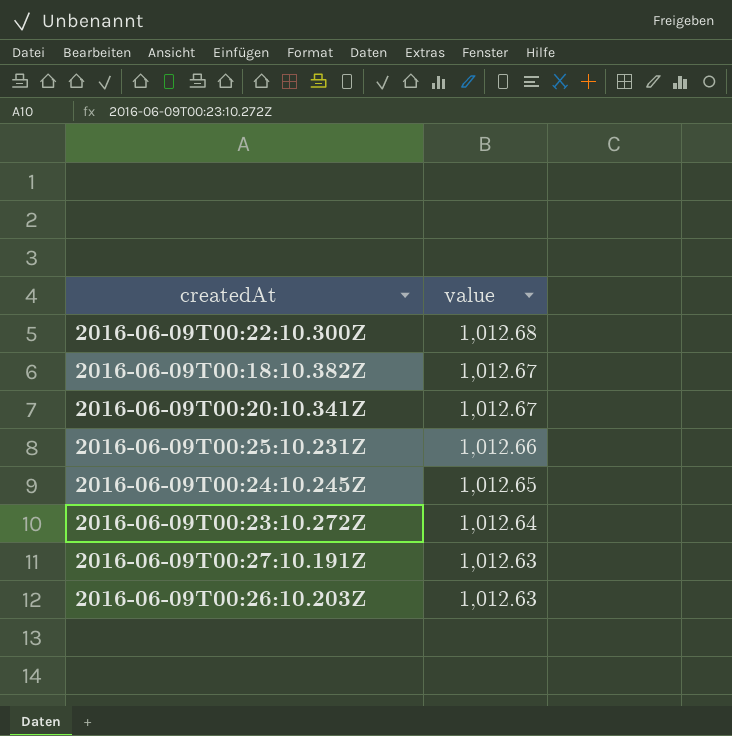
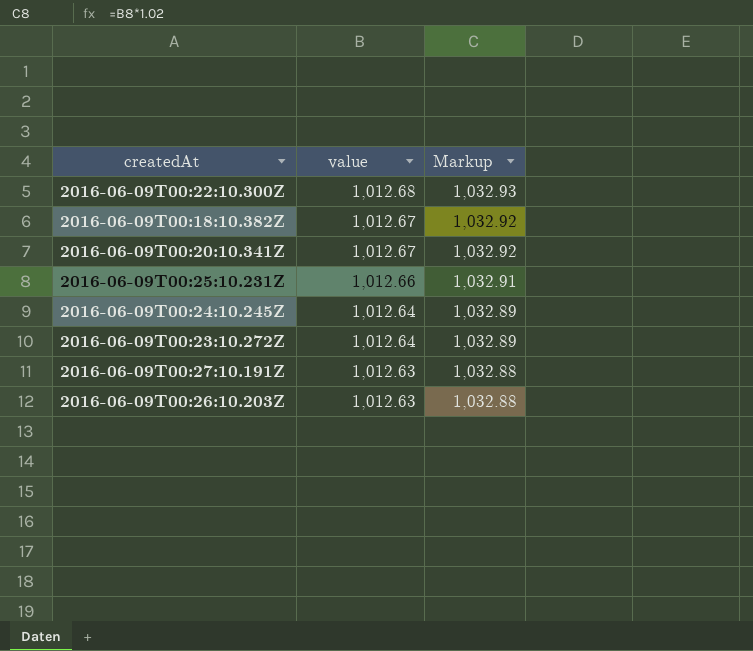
column Markup | formula: none -> [value] * 1.02
2016-06-09T00:24:10.245Z | value: 1,012.65 -> 1,012.64

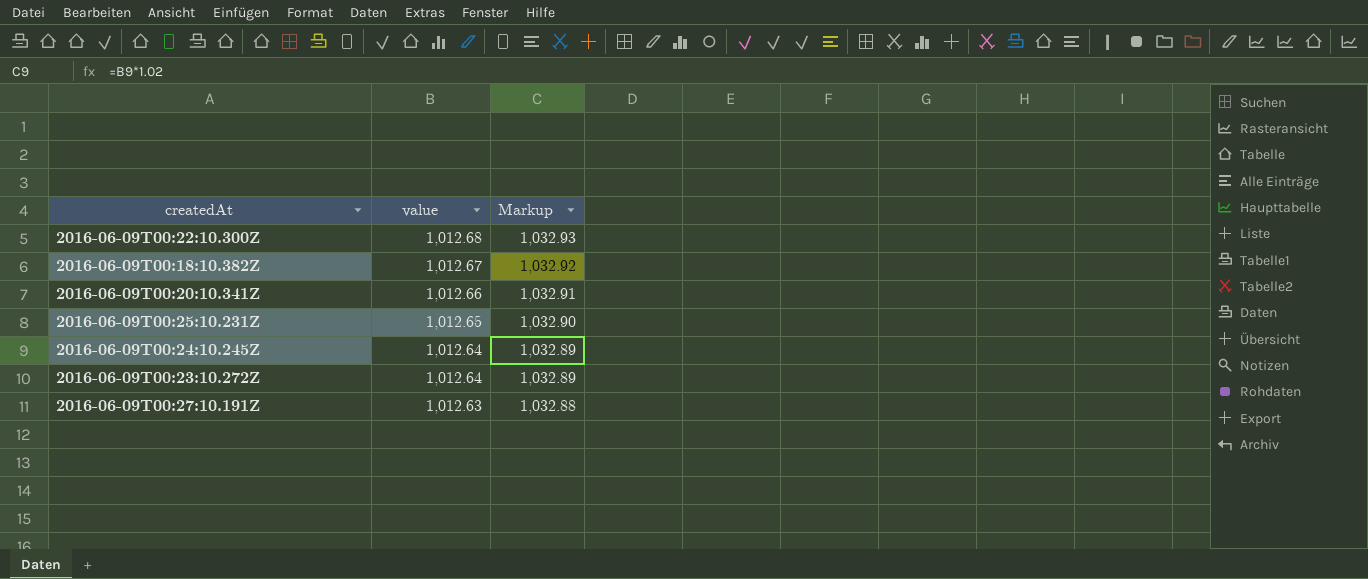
row 2016-06-09T00:26:10.203Z: 1,012.63 | 1,032.88 -> none
2016-06-09T00:20:10.341Z | value: 1,012.67 -> 1,012.66
2016-06-09T00:20:10.341Z | Markup: 1,032.92 -> 1,032.91
2016-06-09T00:25:10.231Z | value: 1,012.66 -> 1,012.65
2016-06-09T00:25:10.231Z | Markup: 1,032.91 -> 1,032.90

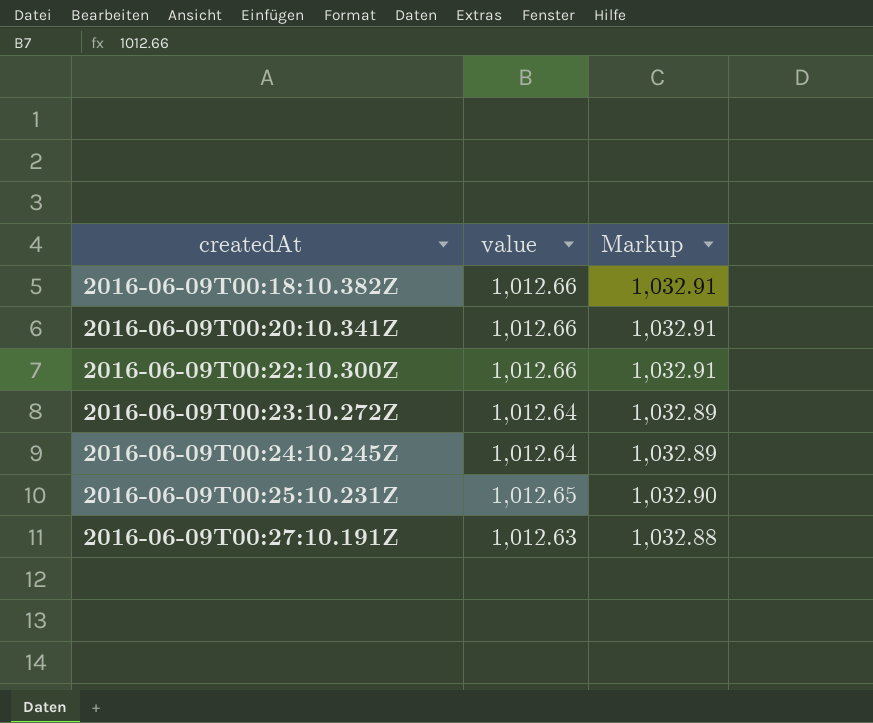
row order: value descending -> createdAt ascending
2016-06-09T00:18:10.382Z | value: 1,012.67 -> 1,012.66
2016-06-09T00:18:10.382Z | Markup: 1,032.92 -> 1,032.91
2016-06-09T00:22:10.300Z | value: 1,012.68 -> 1,012.66
2016-06-09T00:22:10.300Z | Markup: 1,032.93 -> 1,032.91

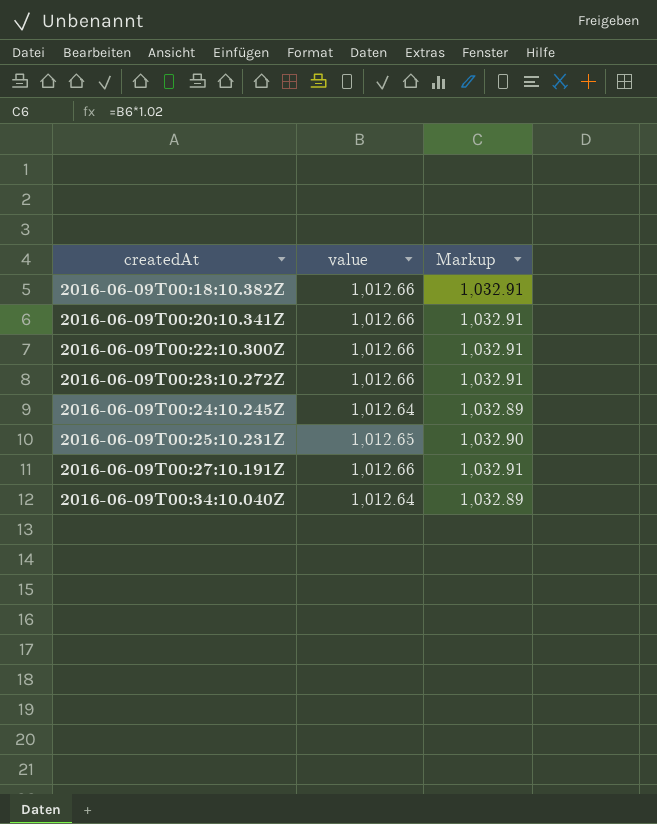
2016-06-09T00:23:10.272Z | value: 1,012.64 -> 1,012.66
2016-06-09T00:23:10.272Z | Markup: 1,032.89 -> 1,032.91
2016-06-09T00:27:10.191Z | value: 1,012.63 -> 1,012.66
2016-06-09T00:27:10.191Z | Markup: 1,032.88 -> 1,032.91
row 2016-06-09T00:34:10.040Z: none -> 1,012.64 | 1,032.89

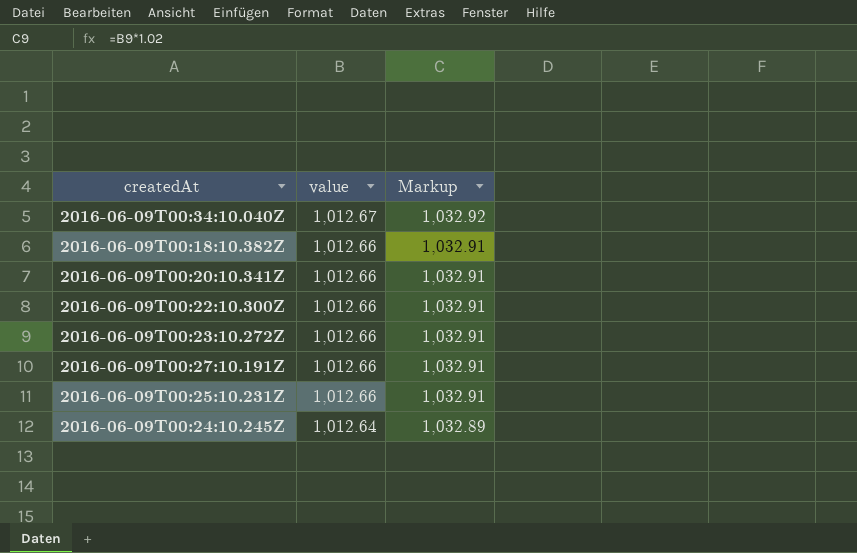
row order: createdAt ascending -> value descending
2016-06-09T00:34:10.040Z | value: 1,012.64 -> 1,012.67
2016-06-09T00:34:10.040Z | Markup: 1,032.89 -> 1,032.92
2016-06-09T00:25:10.231Z | value: 1,012.65 -> 1,012.66
2016-06-09T00:25:10.231Z | Markup: 1,032.90 -> 1,032.91

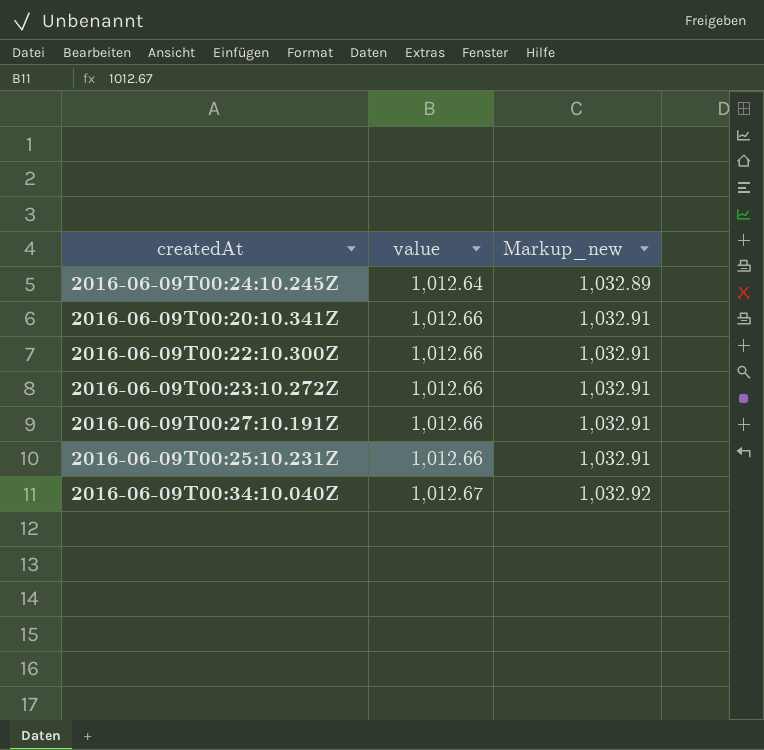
row order: value descending -> value ascending
column name: Markup -> Markup_new
row 2016-06-09T00:18:10.382Z: 1,012.66 | 1,032.91 -> none

